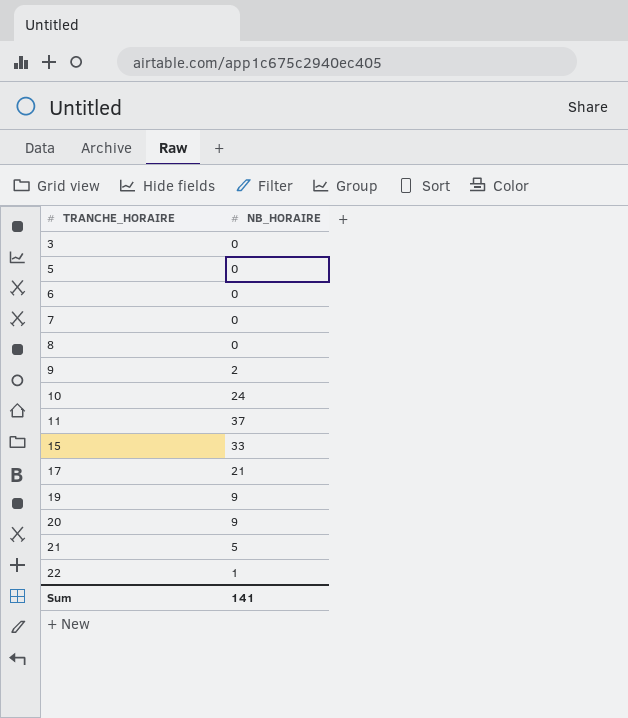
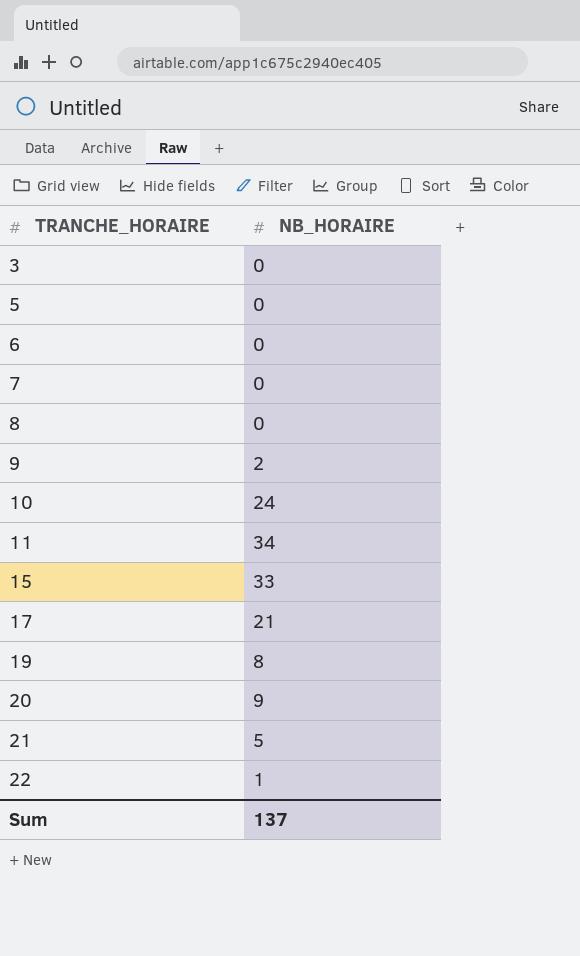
11 | NB_HORAIRE: 37 -> 34
19 | NB_HORAIRE: 9 -> 8
Sum | NB_HORAIRE: 141 -> 137

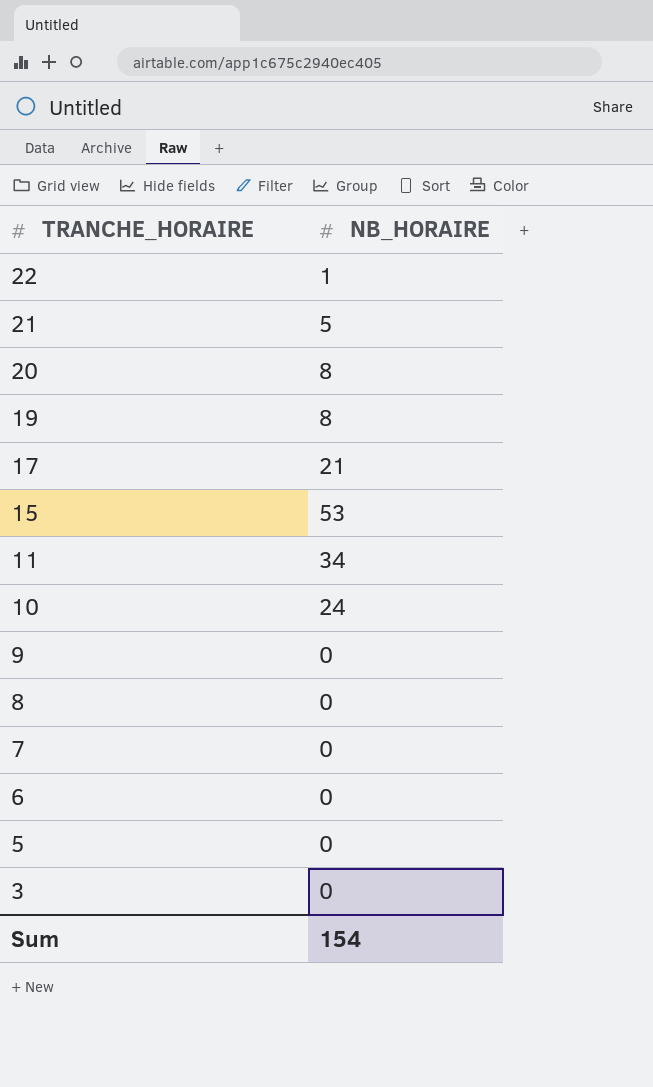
row order: TRANCHE_HORAIRE ascending -> TRANCHE_HORAIRE descending
20 | NB_HORAIRE: 9 -> 8
15 | NB_HORAIRE: 33 -> 53
9 | NB_HORAIRE: 2 -> 0
Sum | NB_HORAIRE: 137 -> 154

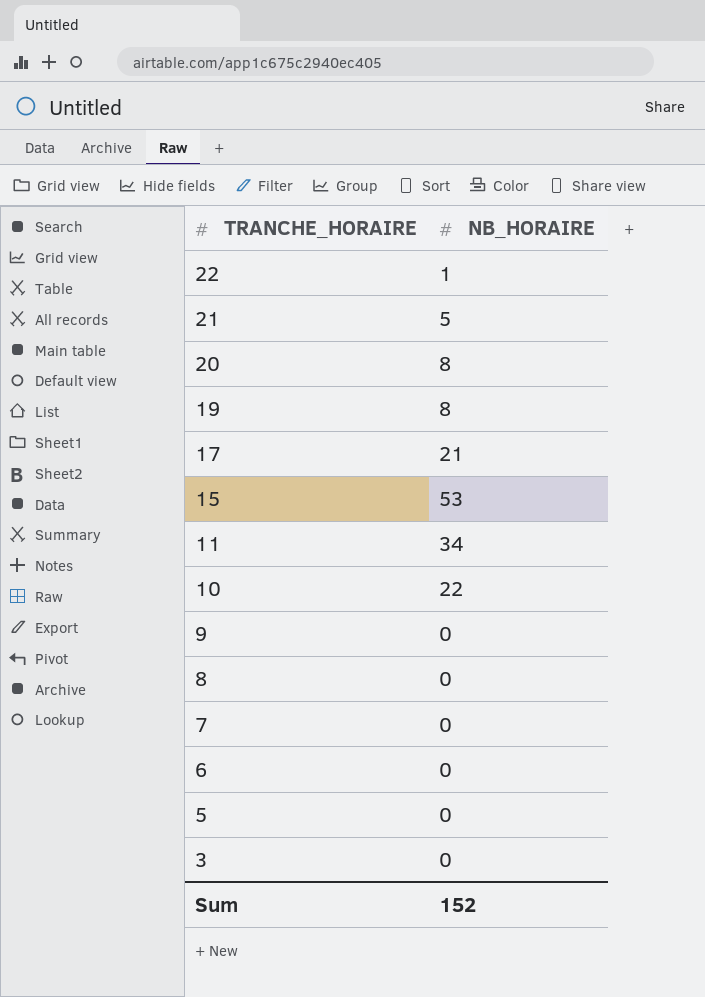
10 | NB_HORAIRE: 24 -> 22
Sum | NB_HORAIRE: 154 -> 152

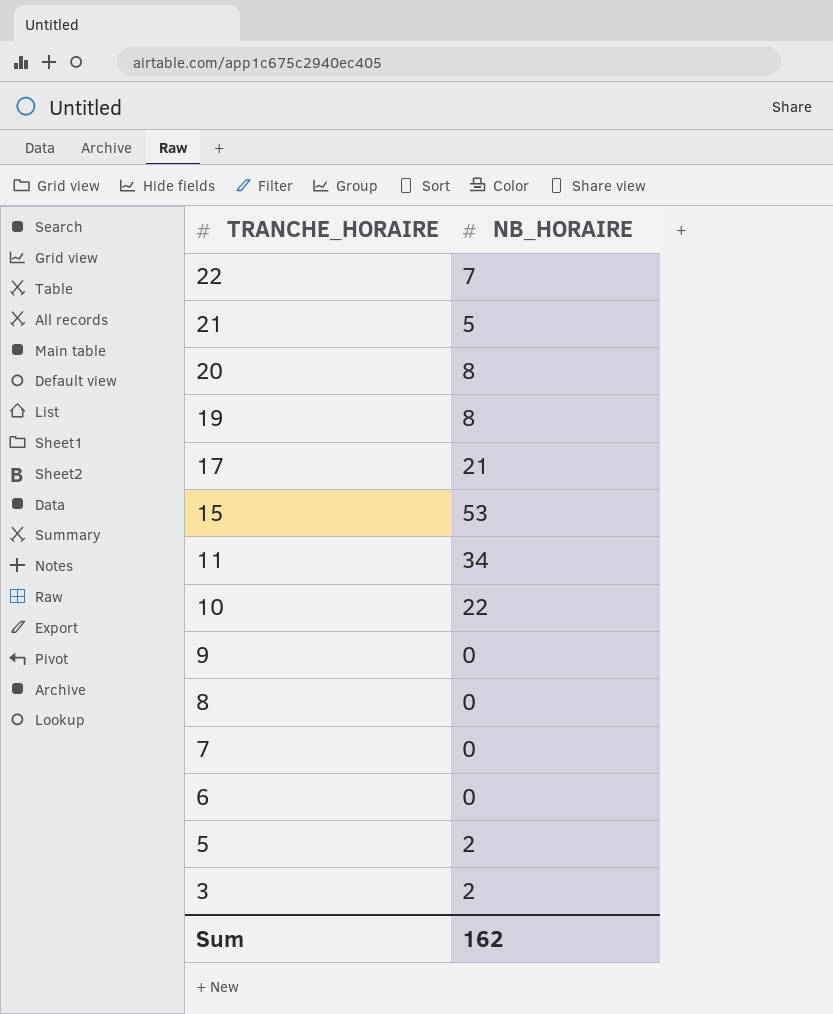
22 | NB_HORAIRE: 1 -> 7
5 | NB_HORAIRE: 0 -> 2
3 | NB_HORAIRE: 0 -> 2
Sum | NB_HORAIRE: 152 -> 162

